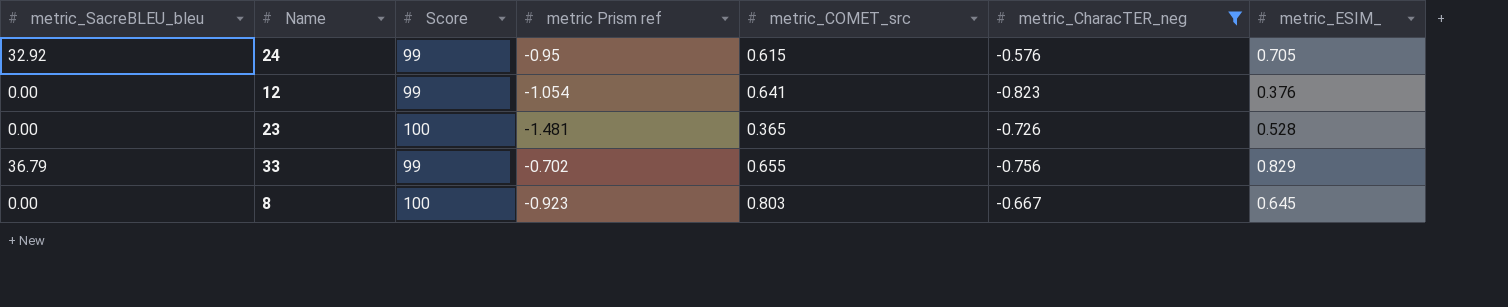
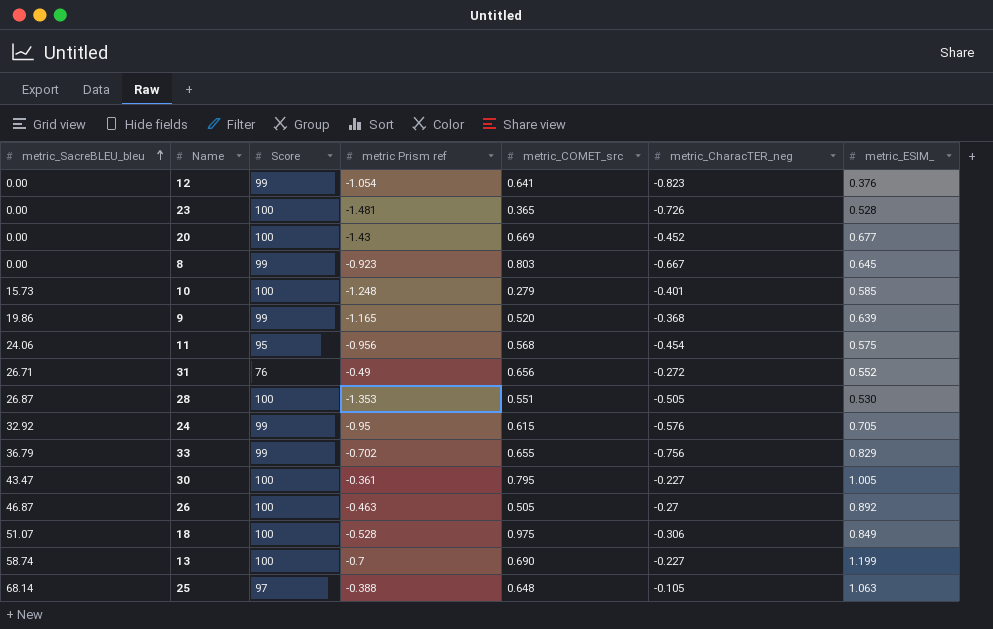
filter: metric_CharacTER_neg <= -0.576 -> none
row order: none -> metric_SacreBLEU_bleu ascending
8 | Score: 100 -> 99

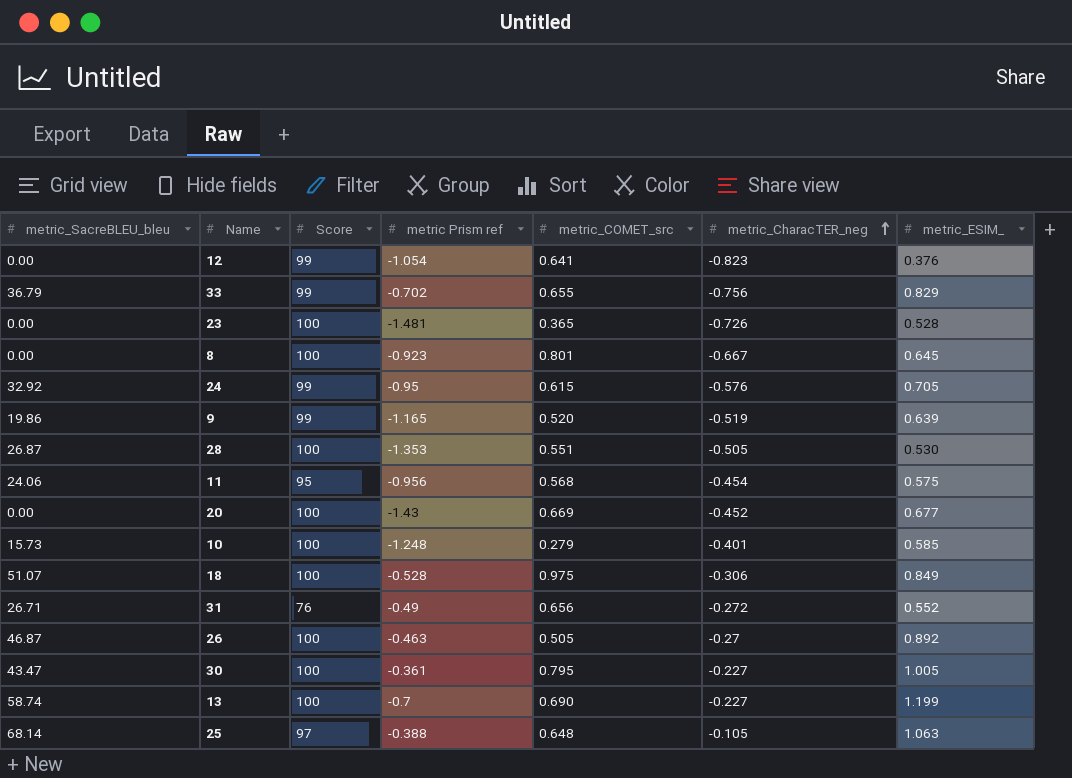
row order: metric_SacreBLEU_bleu ascending -> metric_CharacTER_neg ascending
8 | Score: 99 -> 100
8 | metric_COMET_src: 0.803 -> 0.801
9 | metric_CharacTER_neg: -0.368 -> -0.519

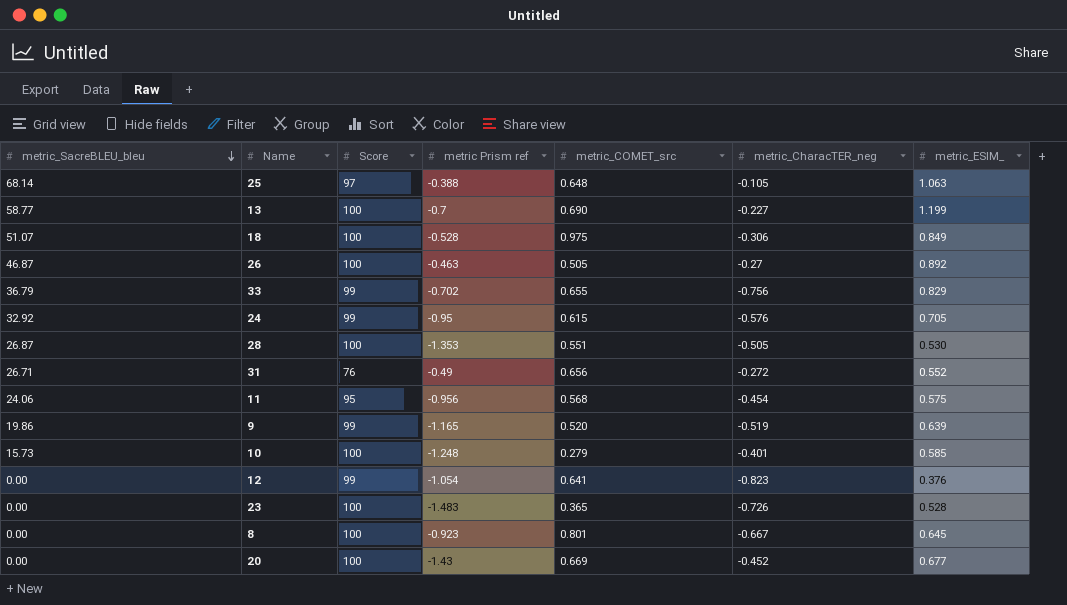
row order: metric_CharacTER_neg ascending -> metric_SacreBLEU_bleu descending
row 30: 43.47 | 100 | -0.361 | 0.795 | -0.227 | 1.005 -> none
13 | metric_SacreBLEU_bleu: 58.74 -> 58.77
23 | metric Prism ref: -1.481 -> -1.483

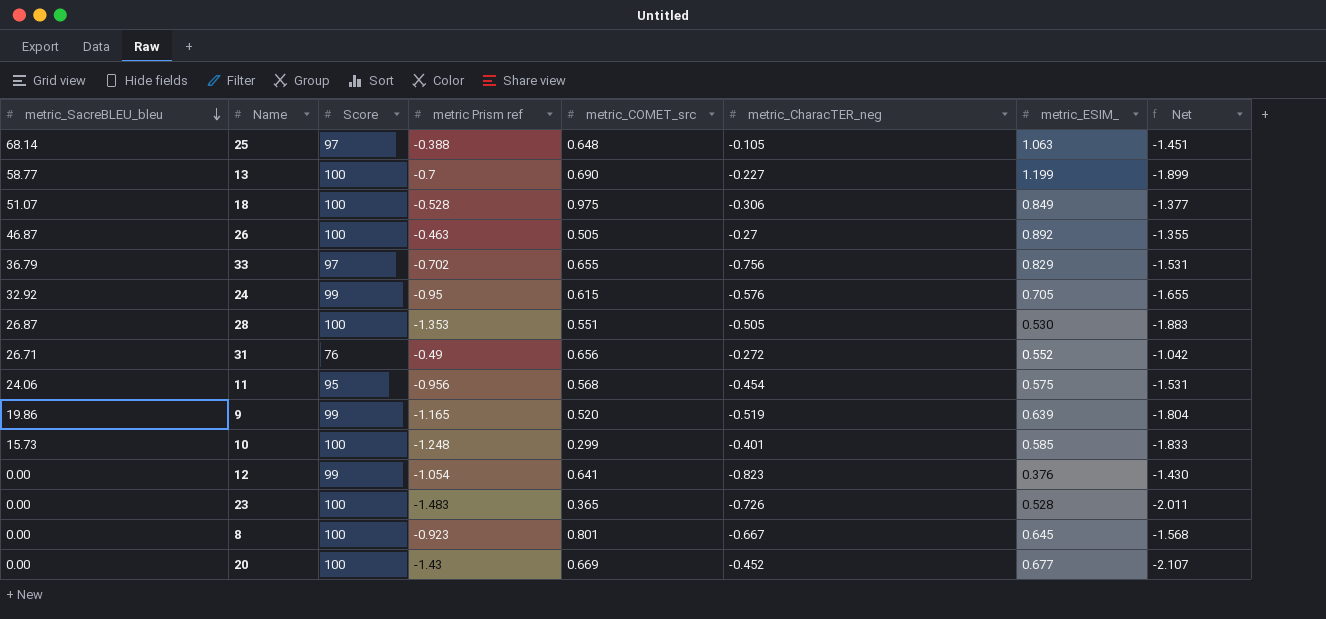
column Net | formula: none -> [metric Prism ref] - [metric_ESIM_]
33 | Score: 99 -> 97
10 | metric_COMET_src: 0.279 -> 0.299

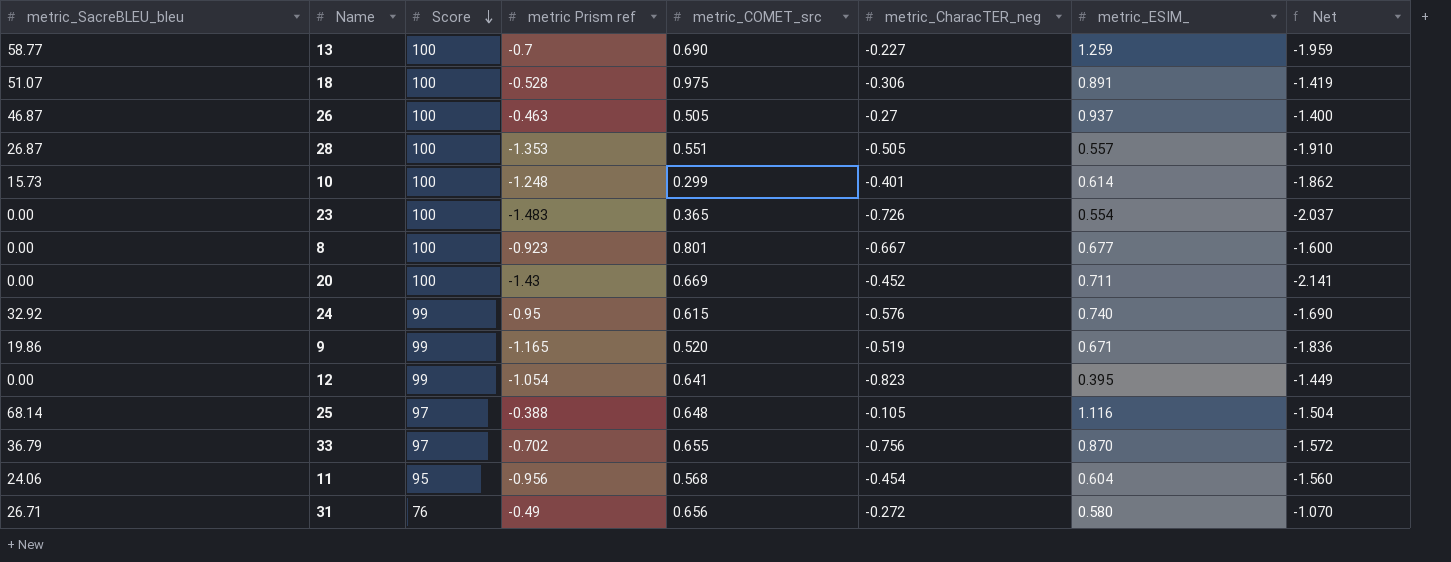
row order: metric_SacreBLEU_bleu descending -> Score descending
13 | metric_ESIM_: 1.199 -> 1.259
13 | Net: -1.899 -> -1.959
18 | metric_ESIM_: 0.849 -> 0.891
18 | Net: -1.377 -> -1.419
26 | metric_ESIM_: 0.892 -> 0.937
26 | Net: -1.355 -> -1.400
28 | metric_ESIM_: 0.530 -> 0.557
28 | Net: -1.883 -> -1.910
10 | metric_ESIM_: 0.585 -> 0.614
10 | Net: -1.833 -> -1.862
23 | metric_ESIM_: 0.528 -> 0.554
23 | Net: -2.011 -> -2.037
8 | metric_ESIM_: 0.645 -> 0.677
8 | Net: -1.568 -> -1.600
20 | metric_ESIM_: 0.677 -> 0.711
20 | Net: -2.107 -> -2.141
24 | metric_ESIM_: 0.705 -> 0.740
24 | Net: -1.655 -> -1.690
9 | metric_ESIM_: 0.639 -> 0.671
9 | Net: -1.804 -> -1.836
12 | metric_ESIM_: 0.376 -> 0.395
12 | Net: -1.430 -> -1.449
25 | metric_ESIM_: 1.063 -> 1.116
25 | Net: -1.451 -> -1.504
33 | metric_ESIM_: 0.829 -> 0.870
33 | Net: -1.531 -> -1.572
11 | metric_ESIM_: 0.575 -> 0.604
11 | Net: -1.531 -> -1.560
31 | metric_ESIM_: 0.552 -> 0.580
31 | Net: -1.042 -> -1.070

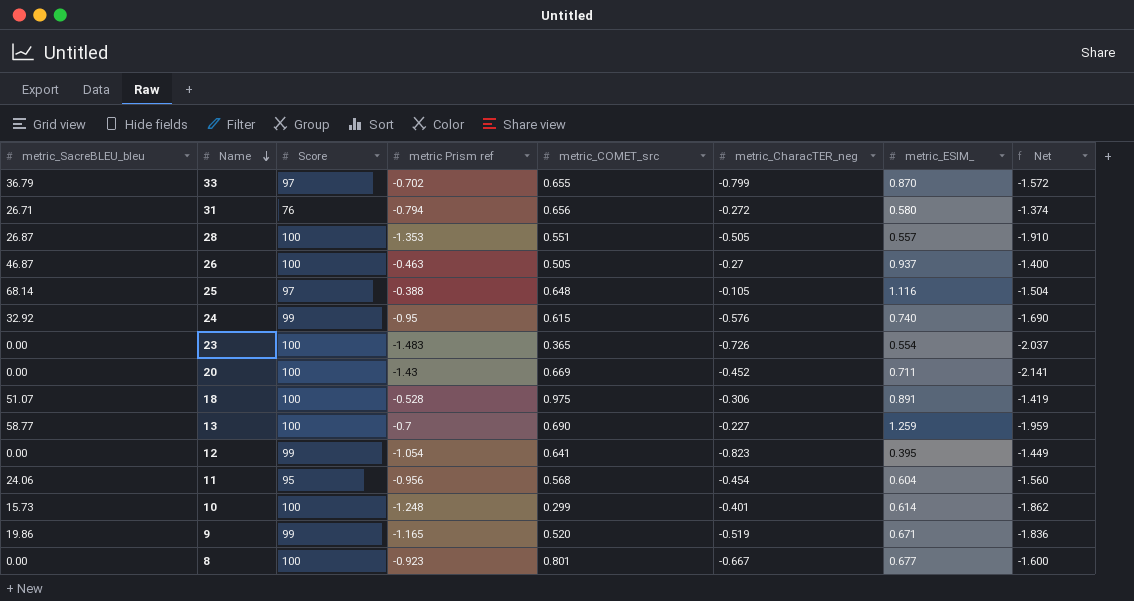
row order: Score descending -> Name descending
33 | metric_CharacTER_neg: -0.756 -> -0.799
31 | metric Prism ref: -0.49 -> -0.794
31 | Net: -1.070 -> -1.374

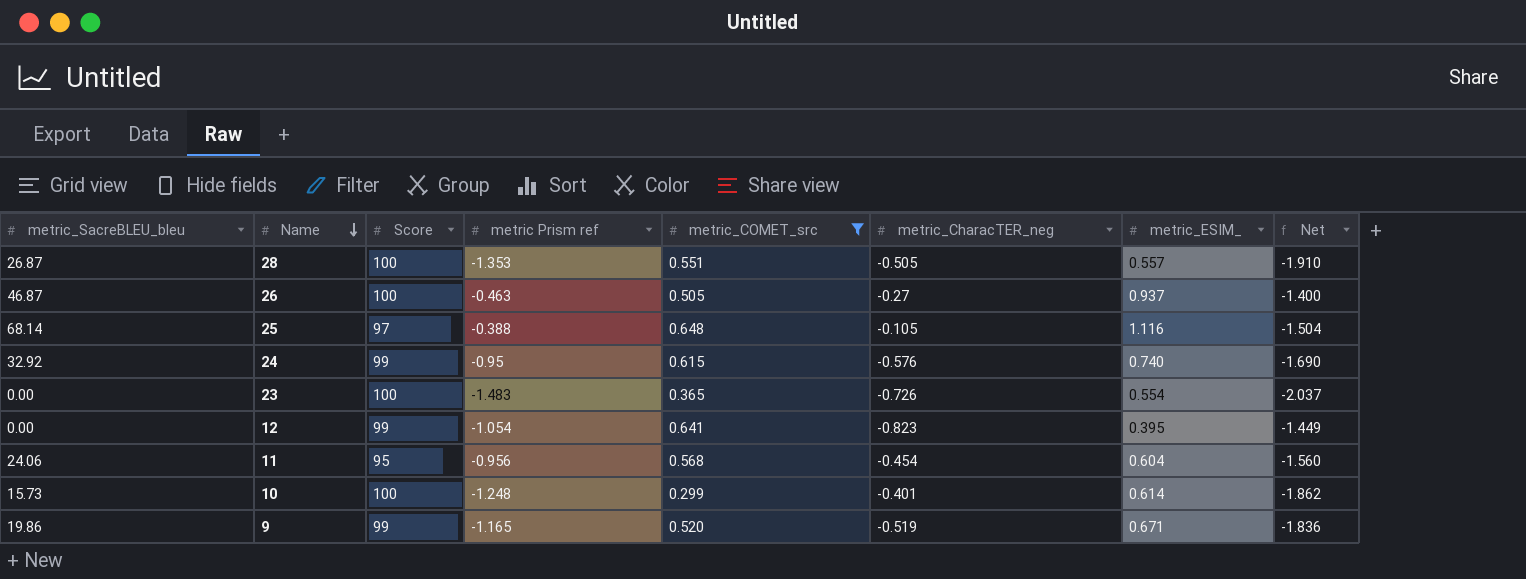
filter: none -> metric_COMET_src <= 0.648

